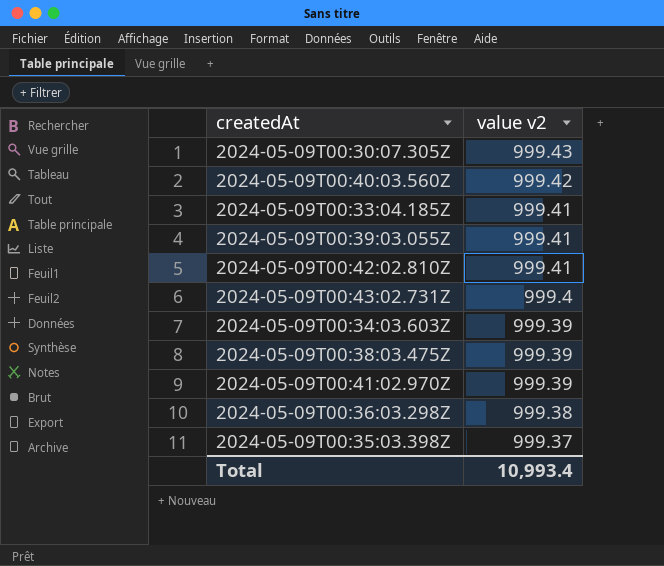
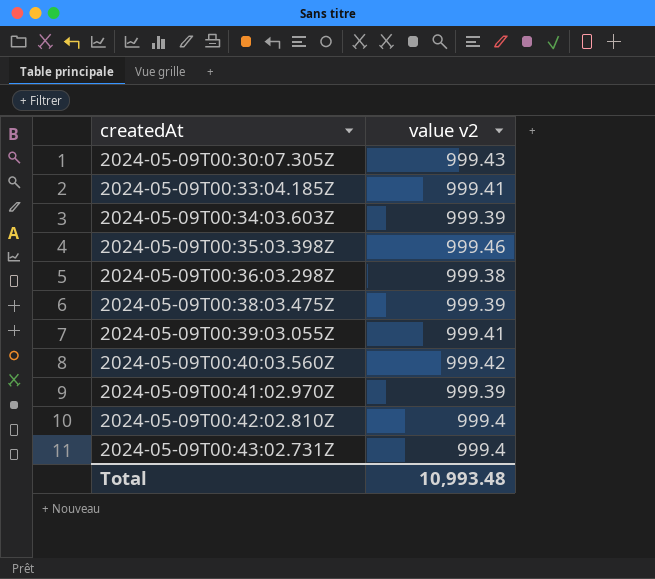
row order: value v2 descending -> createdAt ascending
2024-05-09T00:35:03.398Z | value v2: 999.37 -> 999.46
2024-05-09T00:42:02.810Z | value v2: 999.41 -> 999.4
Total | value v2: 10,993.4 -> 10,993.48

